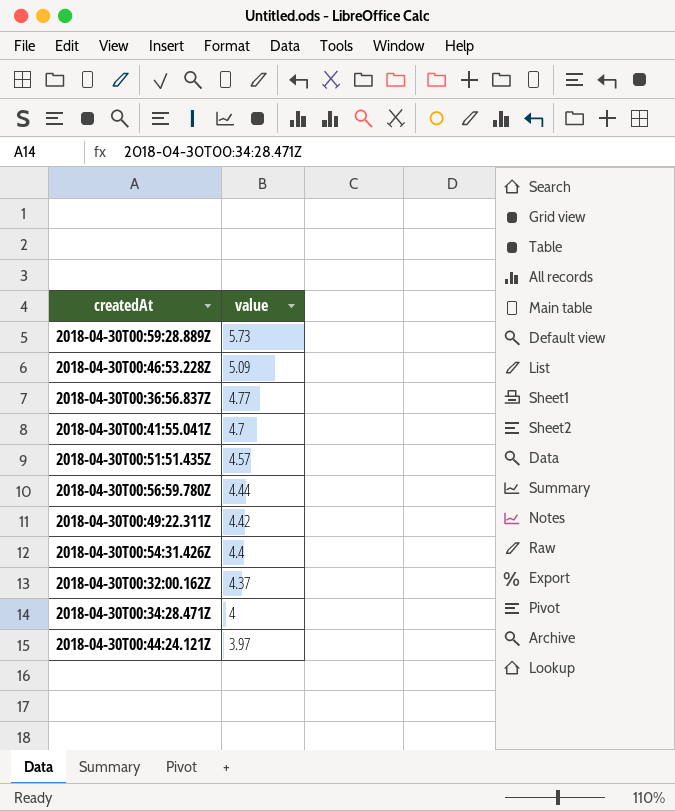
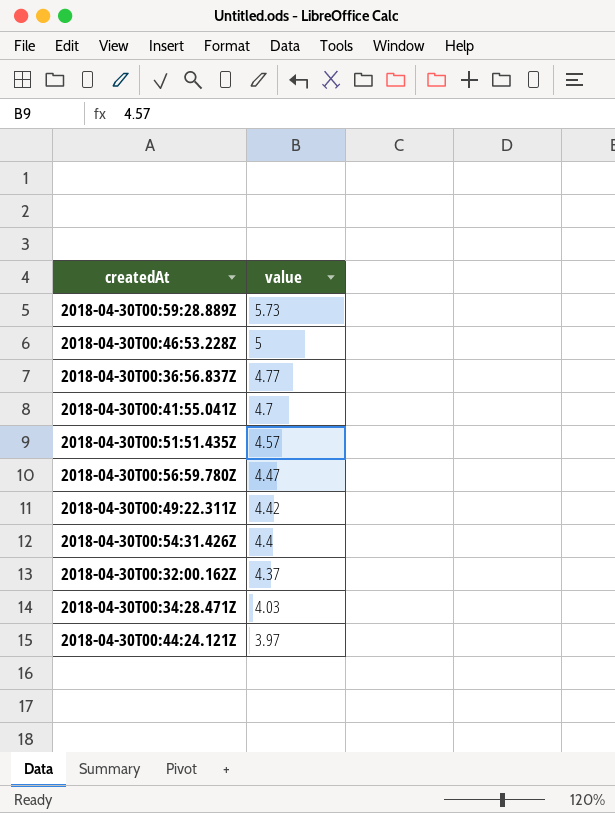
2018-04-30T00:46:53.228Z | value: 5.09 -> 5
2018-04-30T00:56:59.780Z | value: 4.44 -> 4.47
2018-04-30T00:34:28.471Z | value: 4 -> 4.03

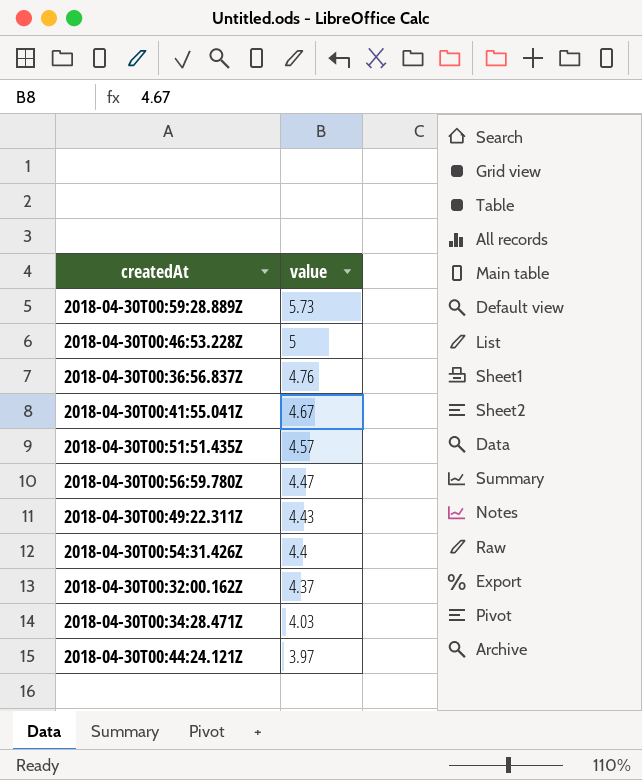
2018-04-30T00:36:56.837Z | value: 4.77 -> 4.76
2018-04-30T00:41:55.041Z | value: 4.7 -> 4.67
2018-04-30T00:49:22.311Z | value: 4.42 -> 4.43

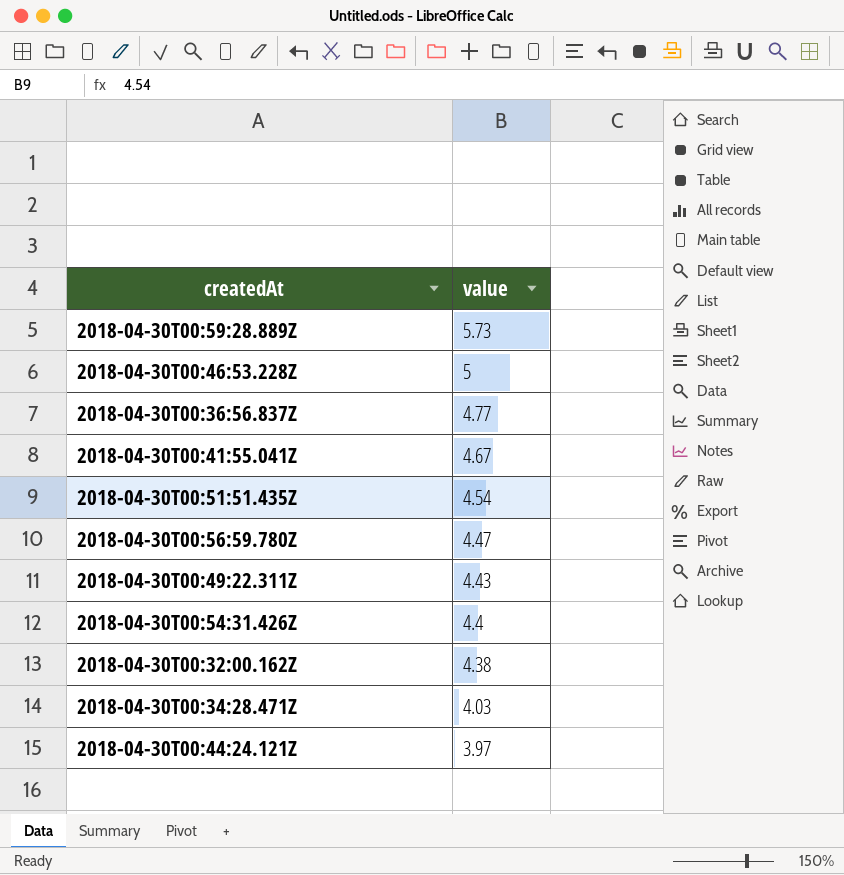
2018-04-30T00:36:56.837Z | value: 4.76 -> 4.77
2018-04-30T00:51:51.435Z | value: 4.57 -> 4.54
2018-04-30T00:32:00.162Z | value: 4.37 -> 4.38

